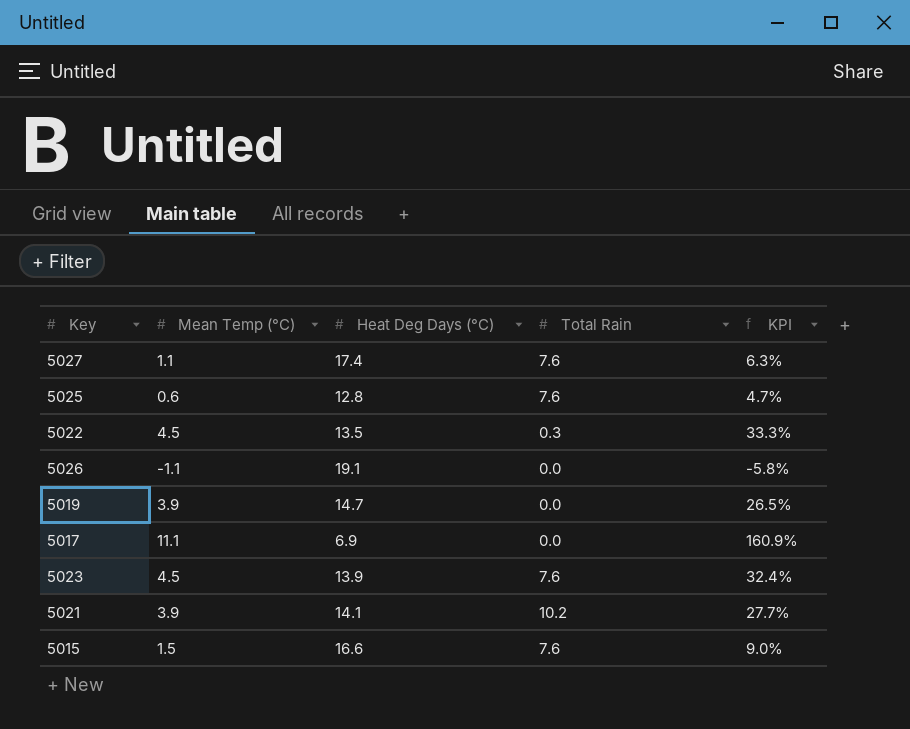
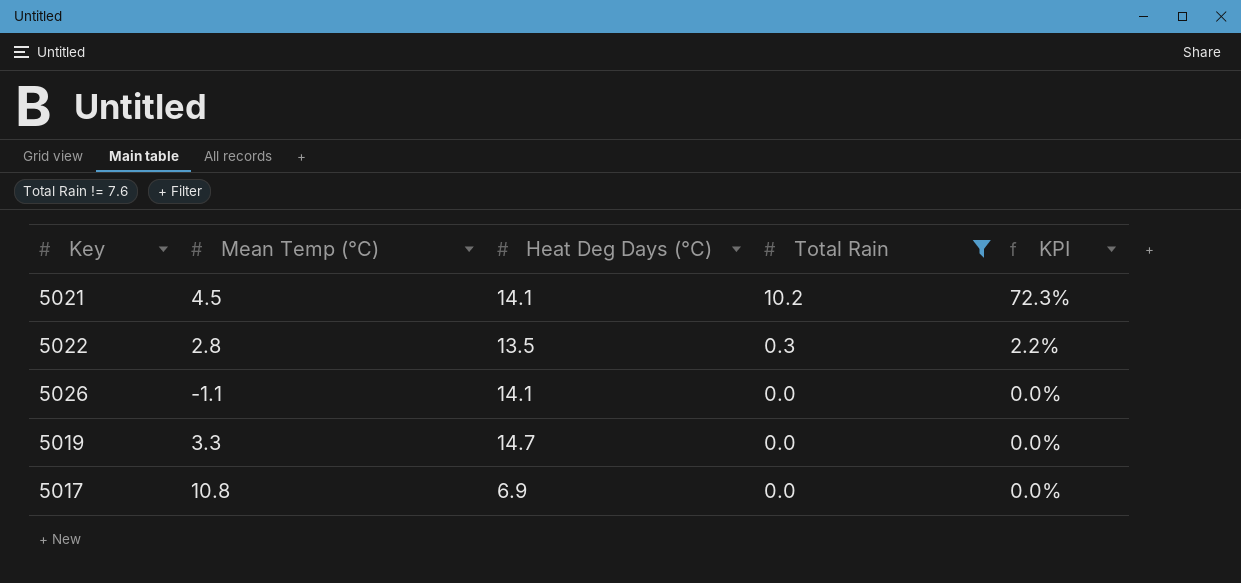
filter: none -> Total Rain != 7.6
row order: none -> Total Rain descending
column KPI | formula: [Mean Temp (°C)] / [Heat Deg Days (°C)] -> [Total Rain] / [Heat Deg Days (°C)]
5021 | Mean Temp (°C): 3.9 -> 4.5
5022 | Mean Temp (°C): 4.5 -> 2.8
5026 | Heat Deg Days (°C): 19.1 -> 14.1
5019 | Mean Temp (°C): 3.9 -> 3.3
5017 | Mean Temp (°C): 11.1 -> 10.8

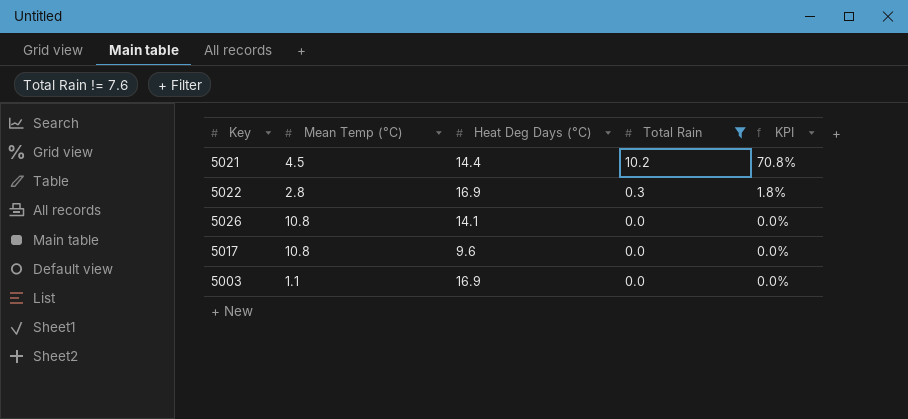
row 5019: 3.3 | 14.7 | 0.0 | 0.0% -> none
5021 | Heat Deg Days (°C): 14.1 -> 14.4
5021 | KPI: 72.3% -> 70.8%
5022 | Heat Deg Days (°C): 13.5 -> 16.9
5022 | KPI: 2.2% -> 1.8%
5026 | Mean Temp (°C): -1.1 -> 10.8
5017 | Heat Deg Days (°C): 6.9 -> 9.6
row 5003: none -> 1.1 | 16.9 | 0.0 | 0.0%

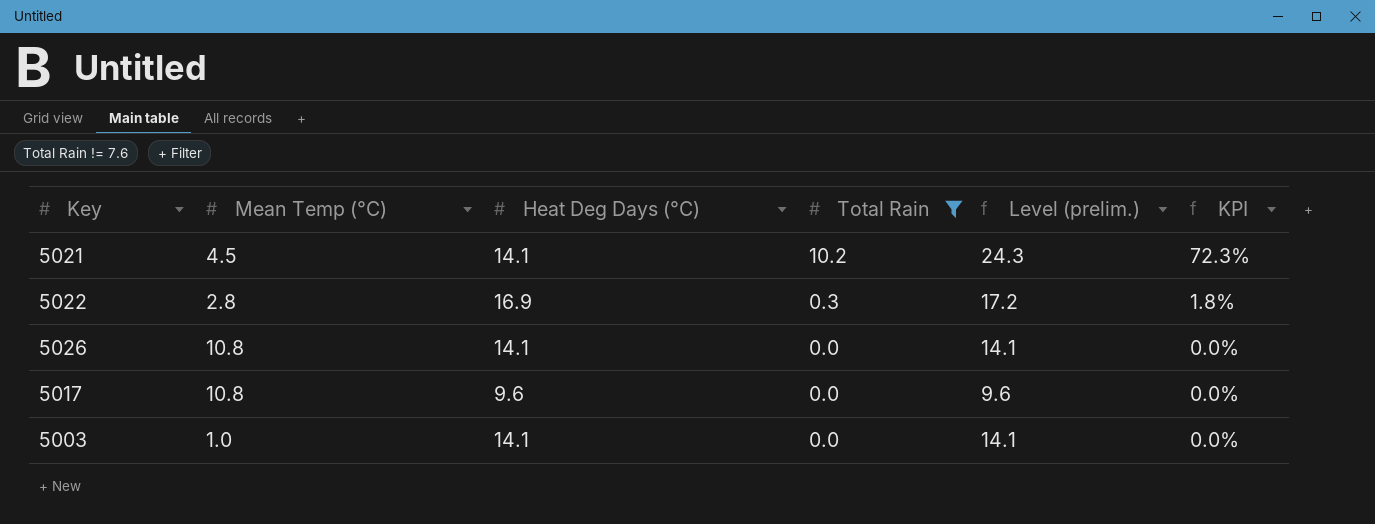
column Level (prelim.) | formula: none -> [Heat Deg Days (°C)] + [Total Rain]
5021 | Heat Deg Days (°C): 14.4 -> 14.1
5021 | KPI: 70.8% -> 72.3%
5003 | Mean Temp (°C): 1.1 -> 1.0
5003 | Heat Deg Days (°C): 16.9 -> 14.1

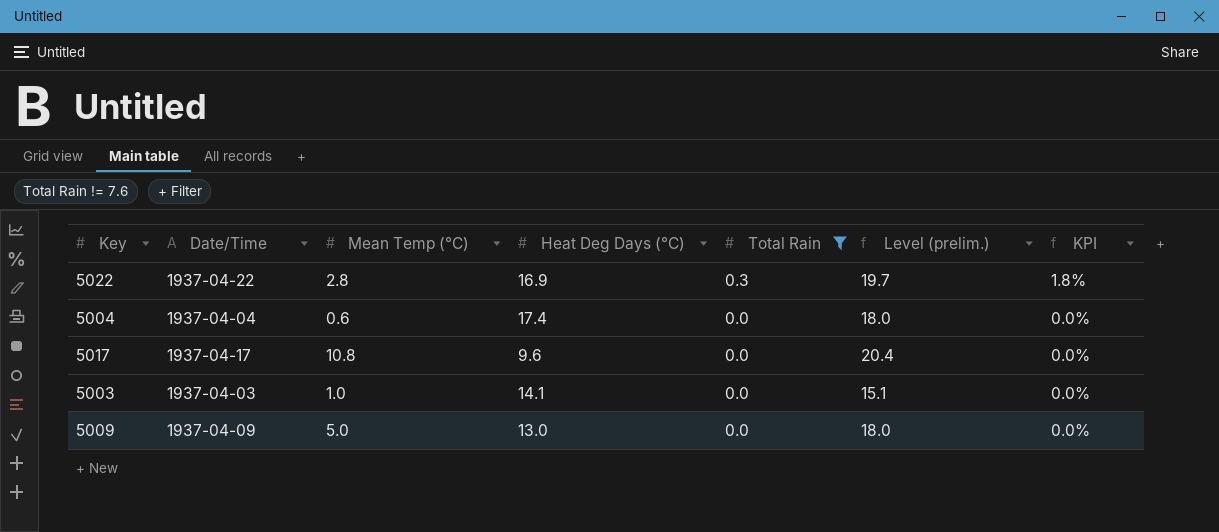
column Date/Time | position: none -> 2
column Level (prelim.) | formula: [Heat Deg Days (°C)] + [Total Rain] -> [Mean Temp (°C)] + [Heat Deg Days (°C)]
row 5021: 4.5 | 14.1 | 10.2 | 24.3 | 72.3% -> none
row 5026: 10.8 | 14.1 | 0.0 | 14.1 | 0.0% -> none
row 5004: none -> 1937-04-04 | 0.6 | 17.4 | 0.0 | 18.0 | 0.0%
row 5009: none -> 1937-04-09 | 5.0 | 13.0 | 0.0 | 18.0 | 0.0%

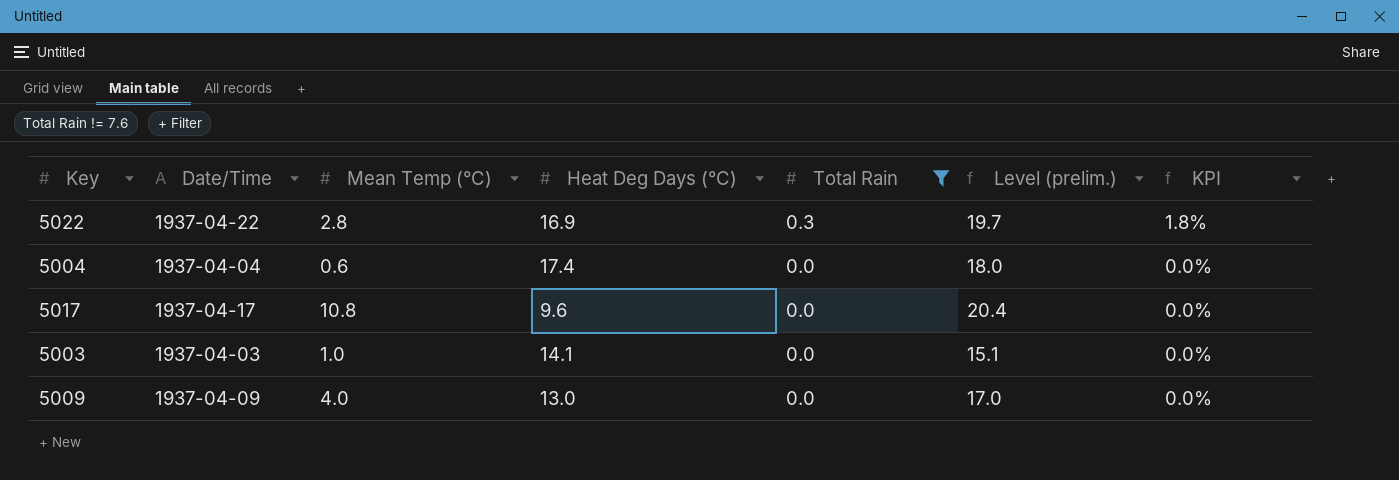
5009 | Mean Temp (°C): 5.0 -> 4.0
5009 | Level (prelim.): 18.0 -> 17.0

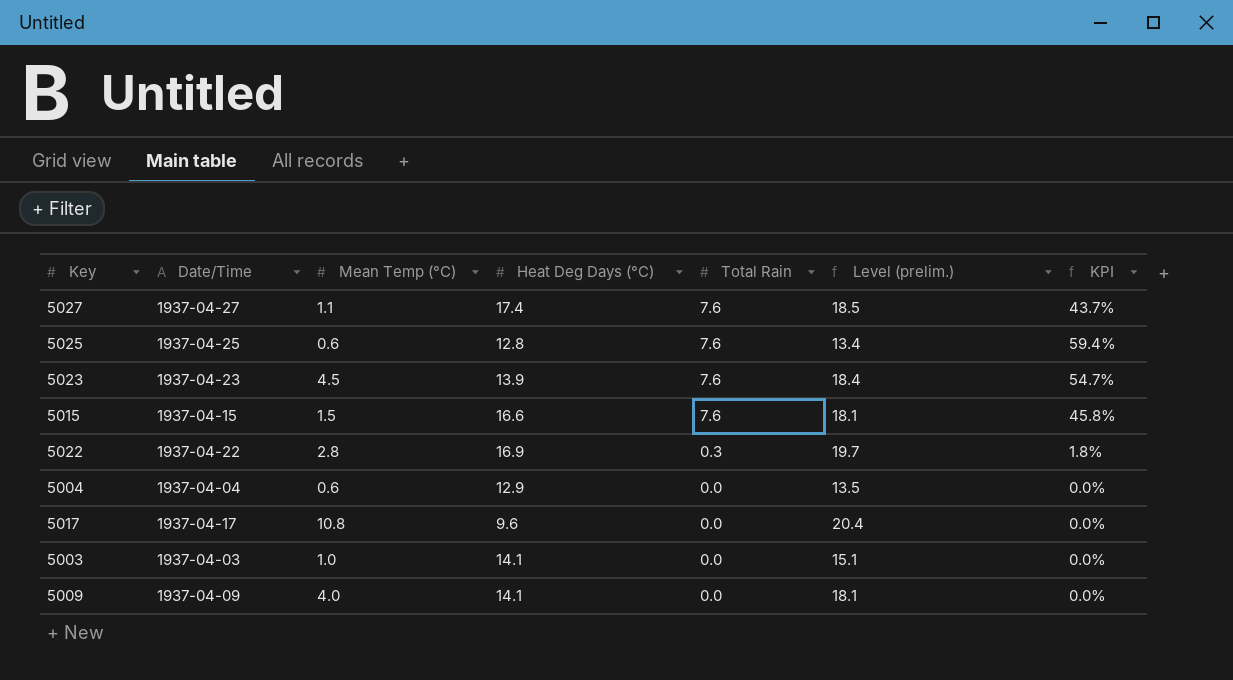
filter: Total Rain != 7.6 -> none
5004 | Heat Deg Days (°C): 17.4 -> 12.9
5004 | Level (prelim.): 18.0 -> 13.5
5009 | Heat Deg Days (°C): 13.0 -> 14.1
5009 | Level (prelim.): 17.0 -> 18.1

